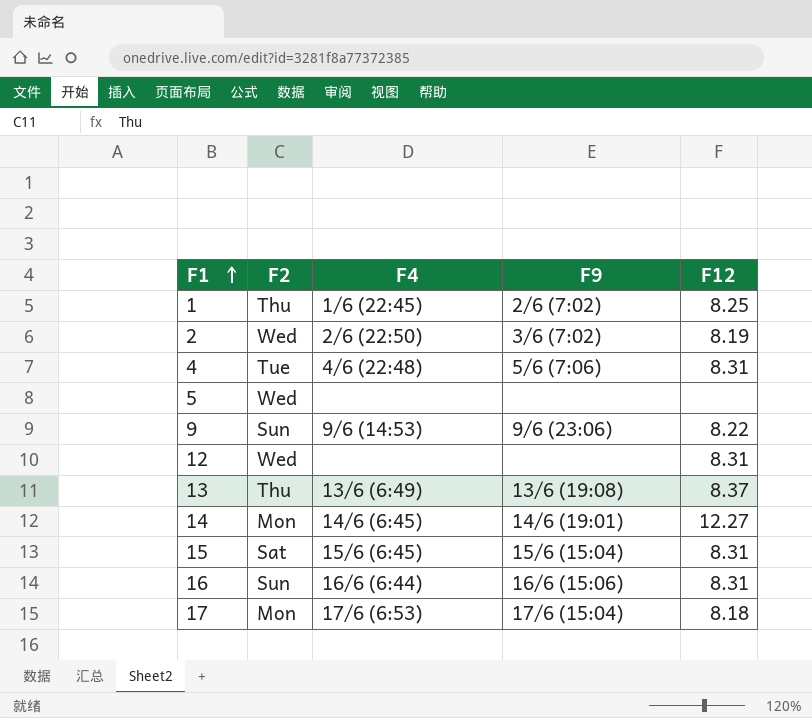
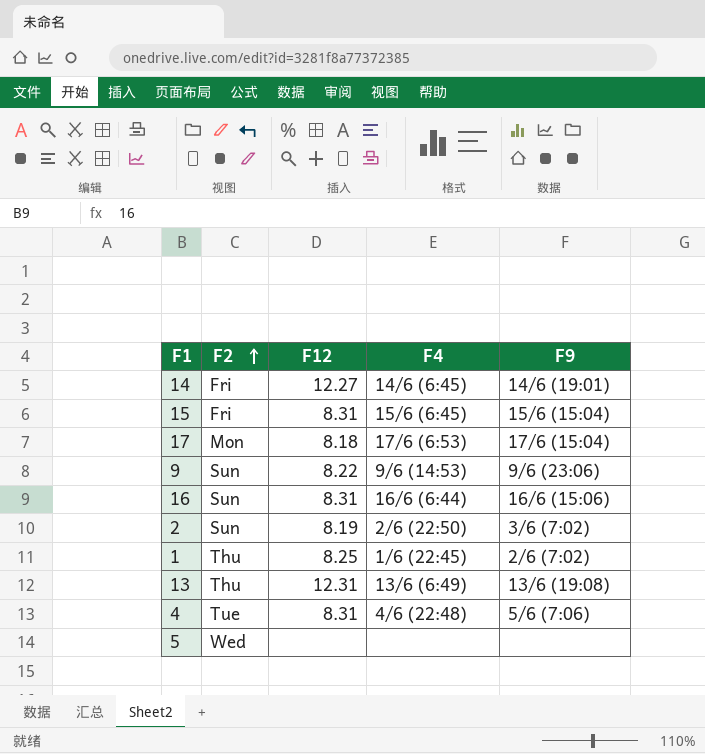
row order: F1 ascending -> F2 ascending
column F12 | position: 5 -> 3
row 12: Wed | none | none | 8.31 -> none
14 | F2: Mon -> Fri
15 | F2: Sat -> Fri
2 | F2: Wed -> Sun
13 | F12: 8.37 -> 12.31

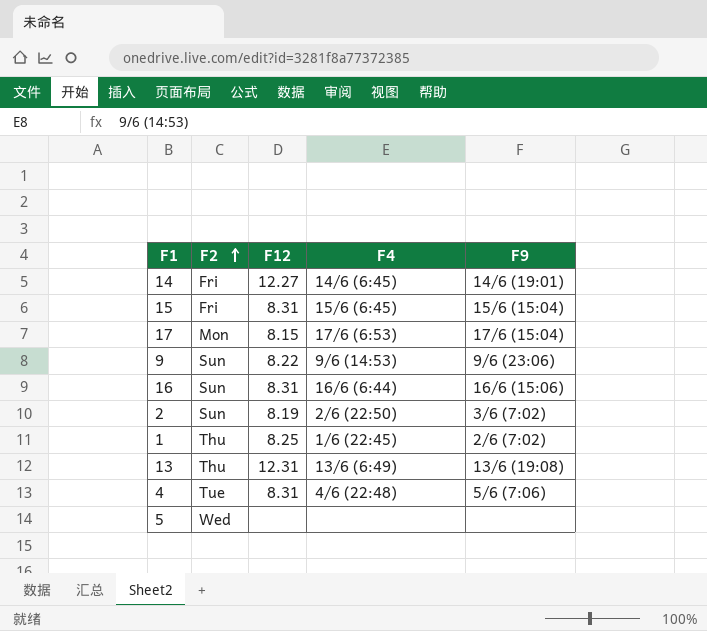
17 | F12: 8.18 -> 8.15

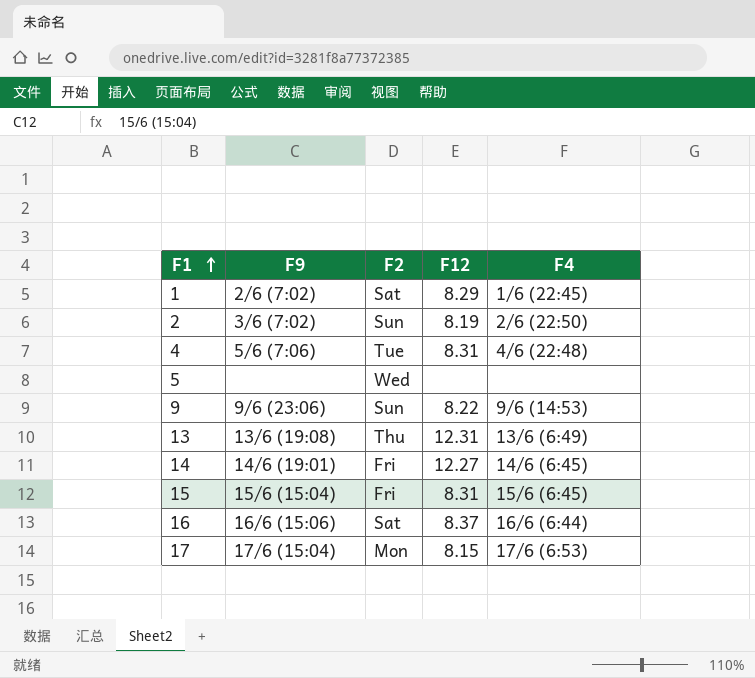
row order: F2 ascending -> F1 ascending
column F9 | position: 5 -> 2
1 | F2: Thu -> Sat
1 | F12: 8.25 -> 8.29
16 | F2: Sun -> Sat
16 | F12: 8.31 -> 8.37

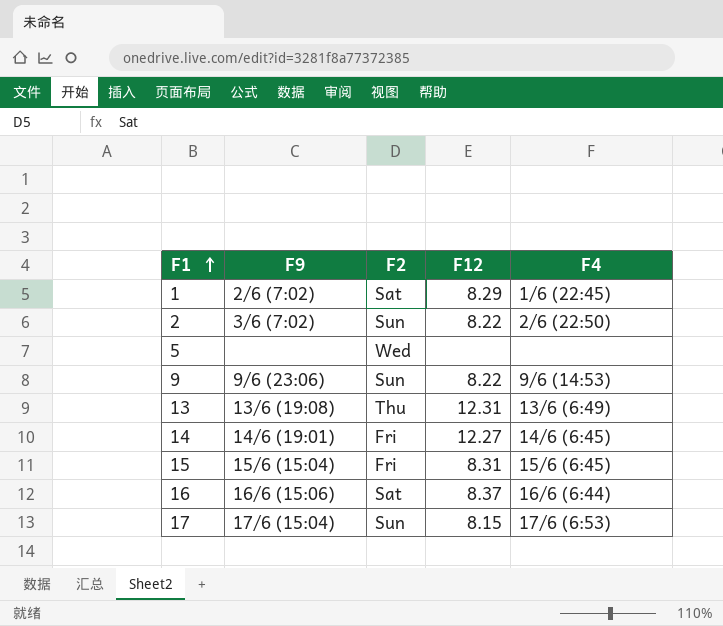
row 4: 5/6 (7:06) | Tue | 8.31 | 4/6 (22:48) -> none
2 | F12: 8.19 -> 8.22
17 | F2: Mon -> Sun

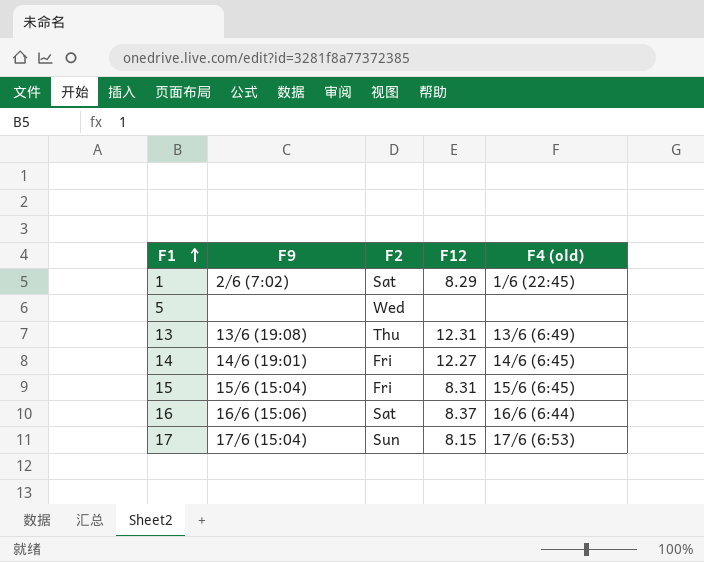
column name: F4 -> F4 (old)
row 2: 3/6 (7:02) | Sun | 8.22 | 2/6 (22:50) -> none
row 9: 9/6 (23:06) | Sun | 8.22 | 9/6 (14:53) -> none

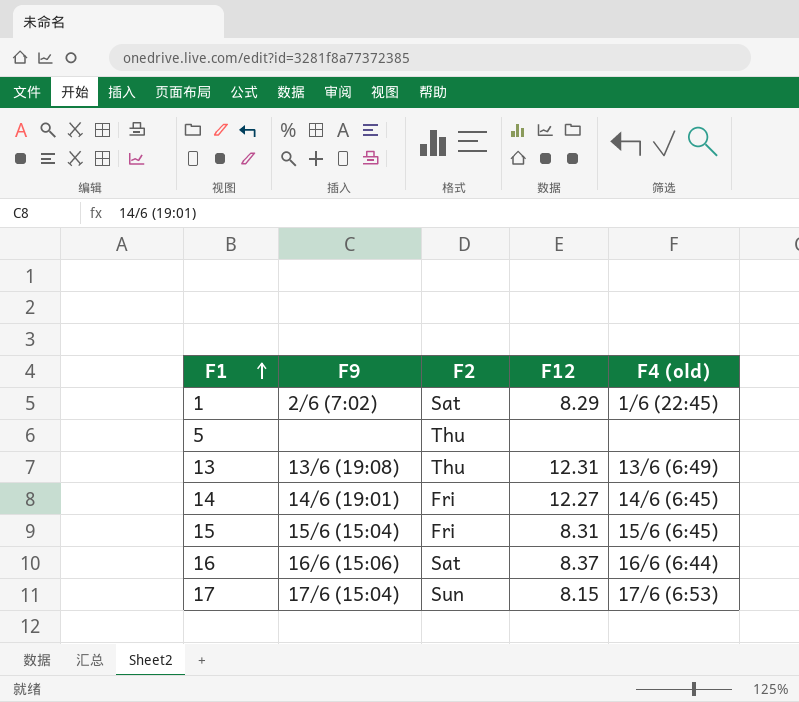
5 | F2: Wed -> Thu

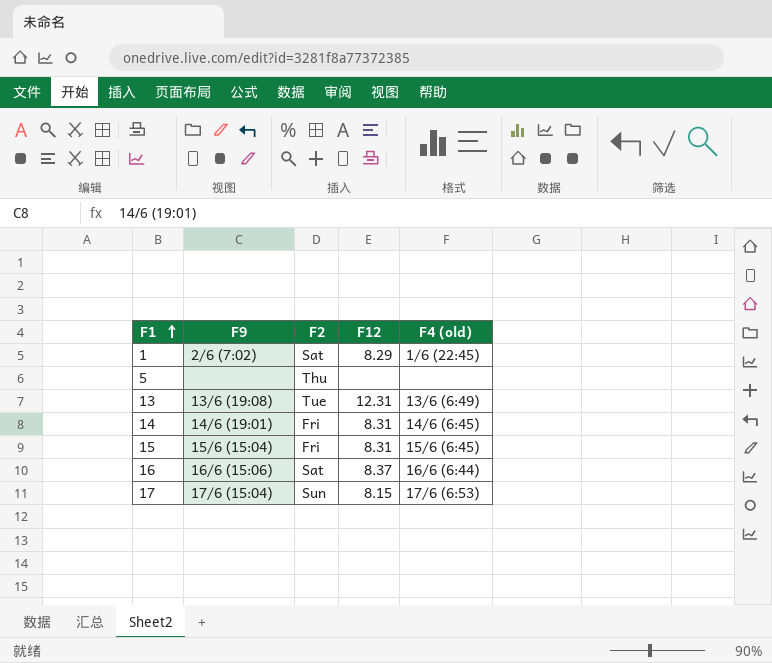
13 | F2: Thu -> Tue
14 | F12: 12.27 -> 8.31

